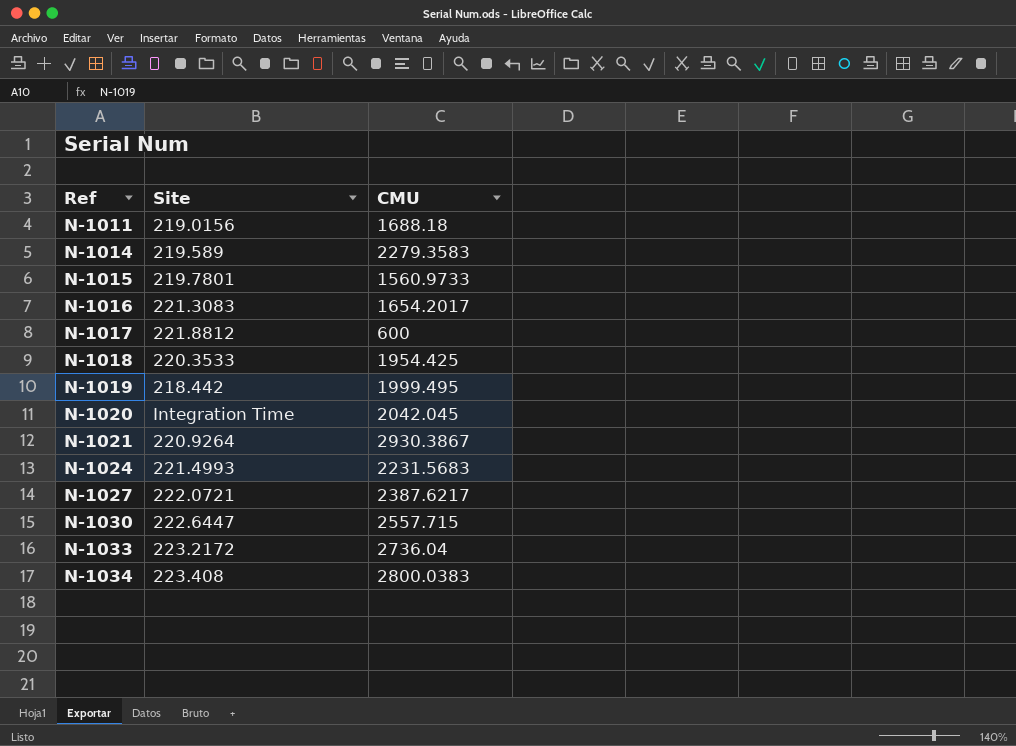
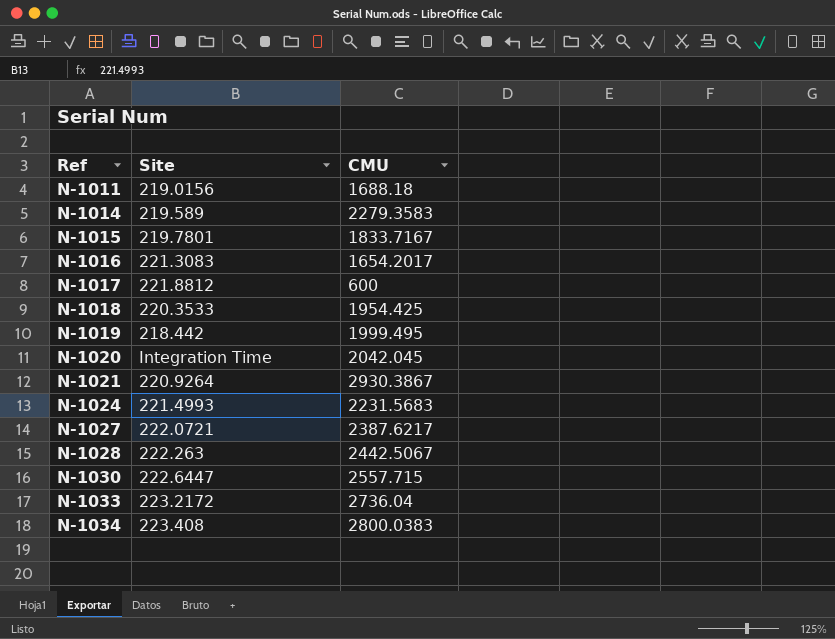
N-1015 | CMU: 1560.9733 -> 1833.7167
row N-1028: none -> 222.263 | 2442.5067

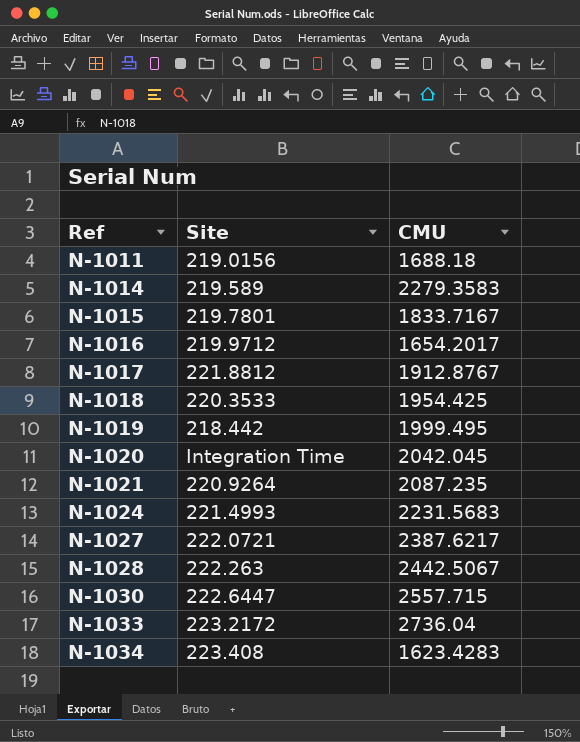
N-1016 | Site: 221.3083 -> 219.9712
N-1017 | CMU: 600 -> 1912.8767
N-1021 | CMU: 2930.3867 -> 2087.235
N-1034 | CMU: 2800.0383 -> 1623.4283

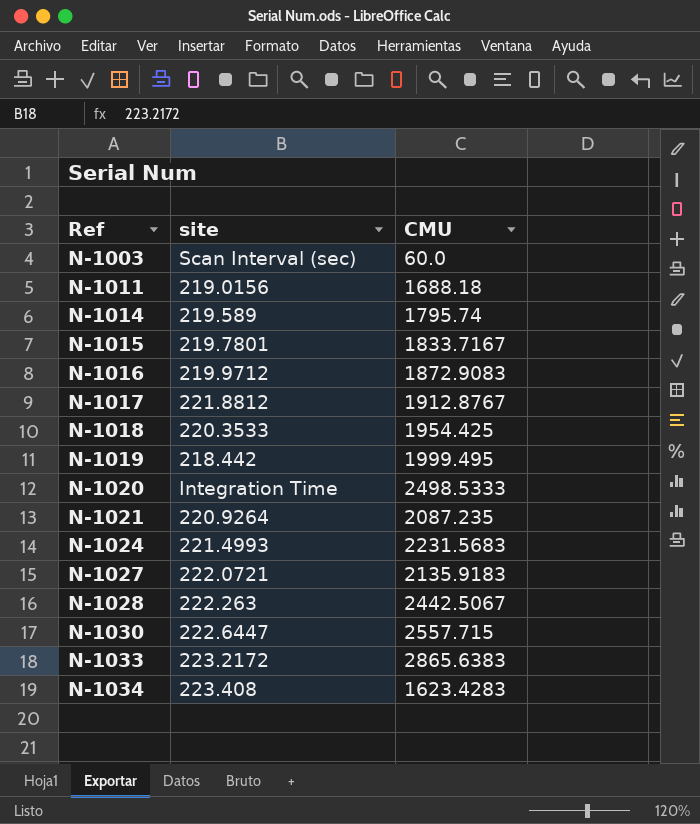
column name: Site -> site
row N-1003: none -> Scan Interval (sec) | 60.0
N-1014 | CMU: 2279.3583 -> 1795.74
N-1016 | CMU: 1654.2017 -> 1872.9083
N-1020 | CMU: 2042.045 -> 2498.5333
N-1027 | CMU: 2387.6217 -> 2135.9183
N-1033 | CMU: 2736.04 -> 2865.6383

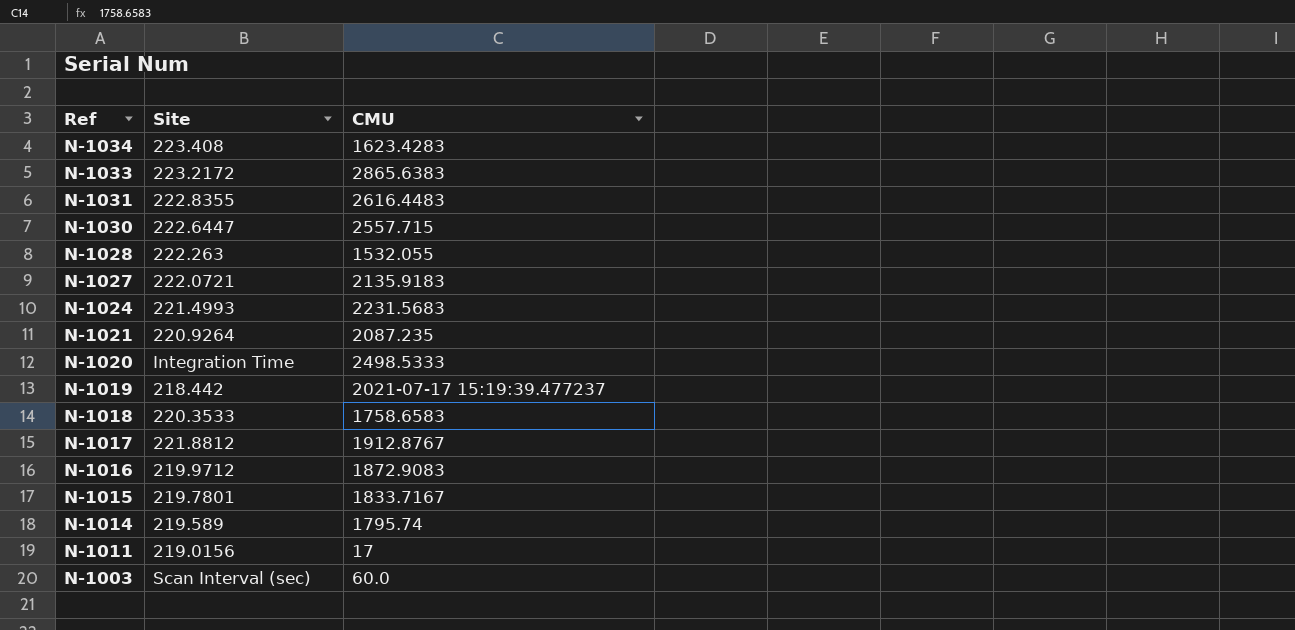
row order: Ref ascending -> Ref descending
column name: site -> Site
row N-1031: none -> 222.8355 | 2616.4483
N-1028 | CMU: 2442.5067 -> 1532.055
N-1019 | CMU: 1999.495 -> 2021-07-17 15:19:39.477237
N-1018 | CMU: 1954.425 -> 1758.6583
N-1011 | CMU: 1688.18 -> 17

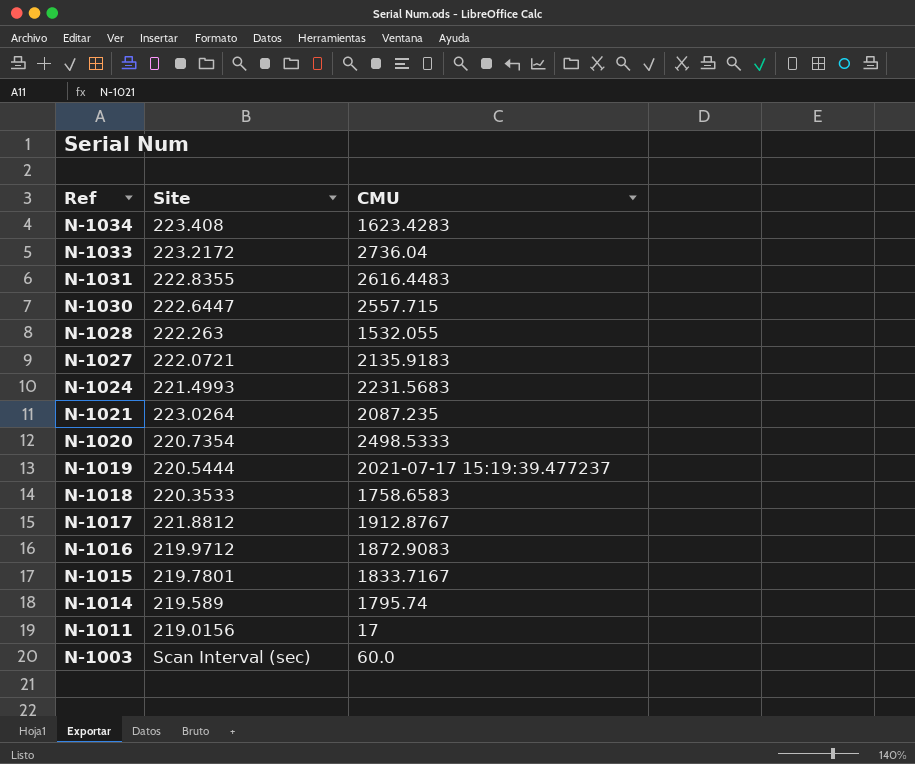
N-1033 | CMU: 2865.6383 -> 2736.04
N-1021 | Site: 220.9264 -> 223.0264
N-1020 | Site: Integration Time -> 220.7354
N-1019 | Site: 218.442 -> 220.5444

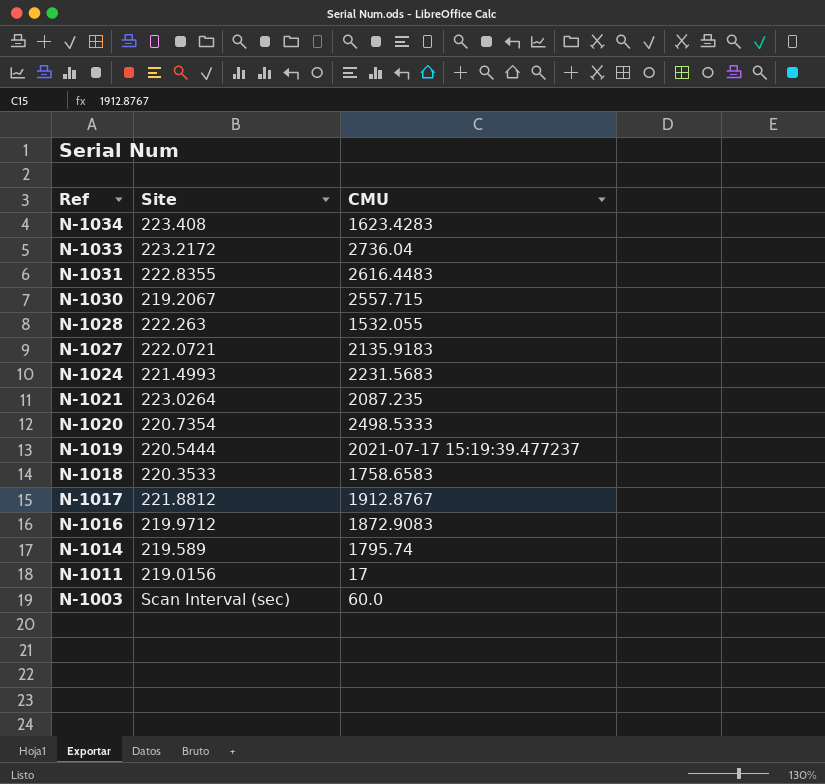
row N-1015: 219.7801 | 1833.7167 -> none
N-1030 | Site: 222.6447 -> 219.2067

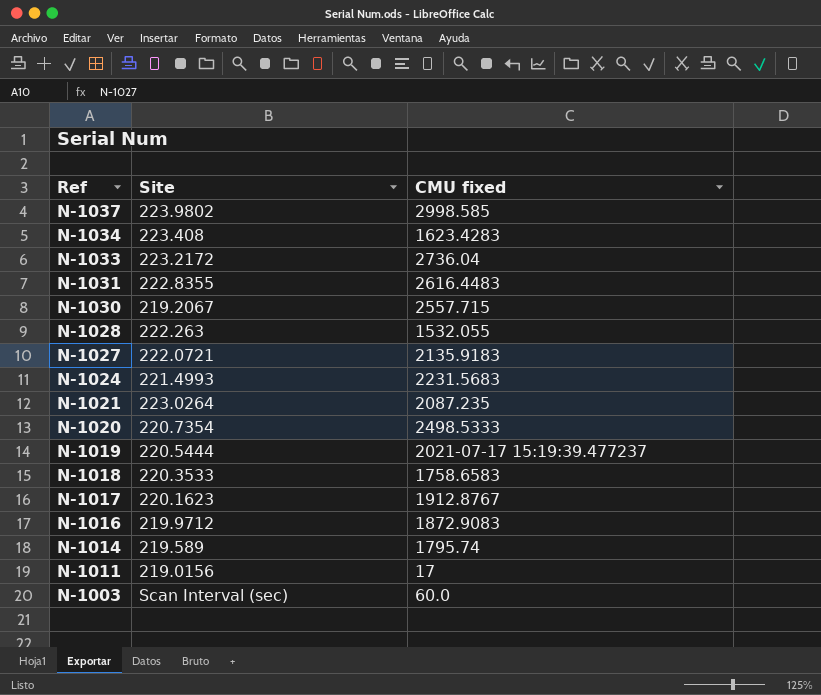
column name: CMU -> CMU fixed
row N-1037: none -> 223.9802 | 2998.585
N-1017 | Site: 221.8812 -> 220.1623

